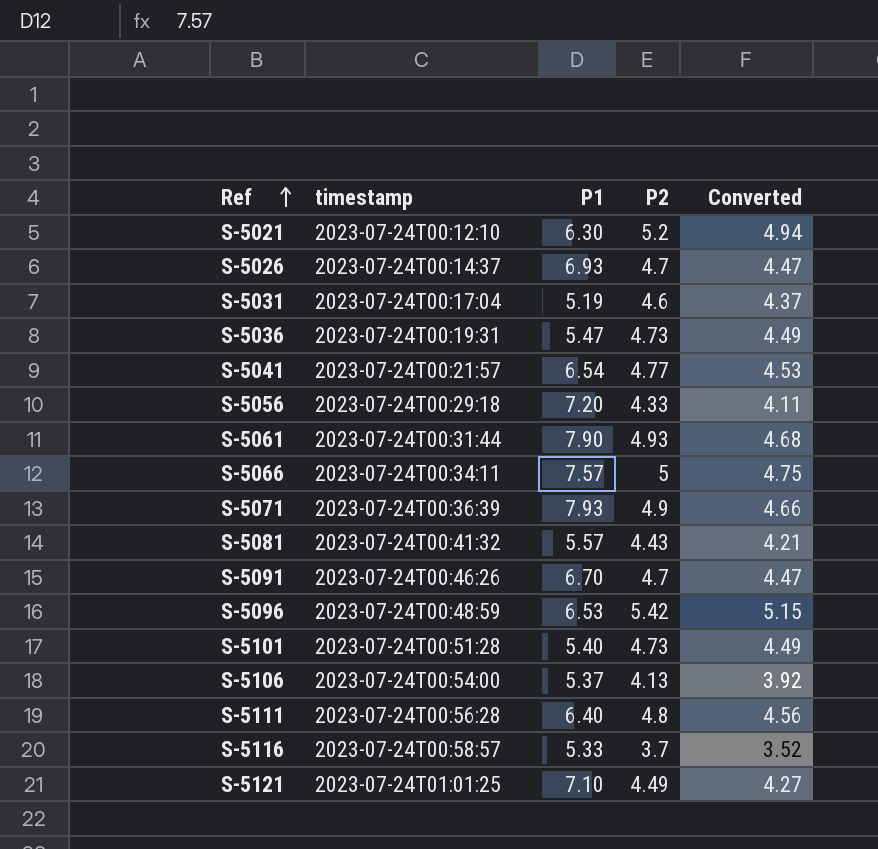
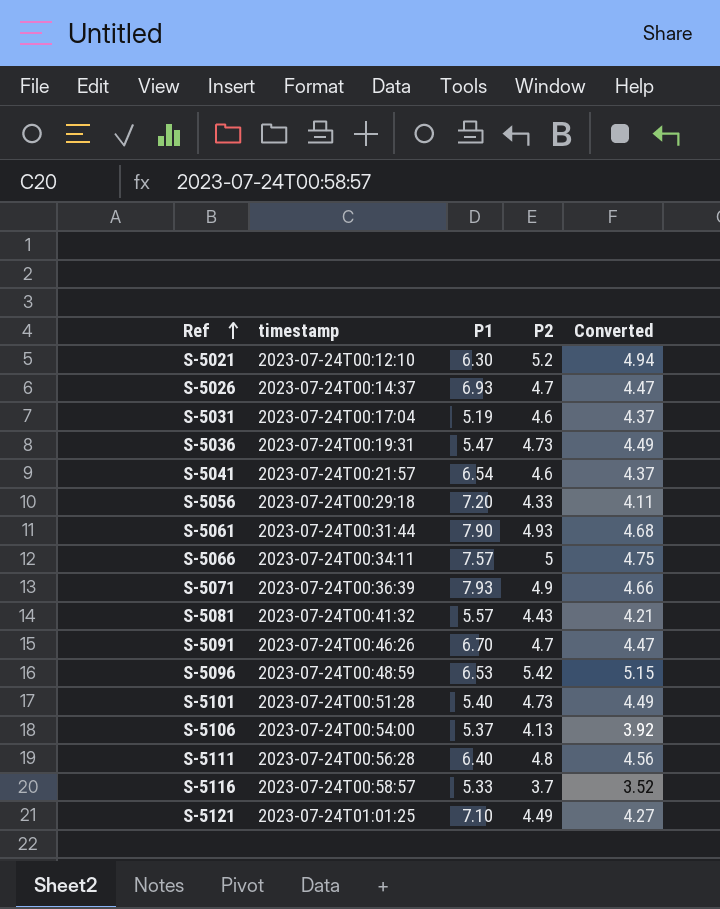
S-5041 | P2: 4.77 -> 4.6
S-5041 | Converted: 4.53 -> 4.37

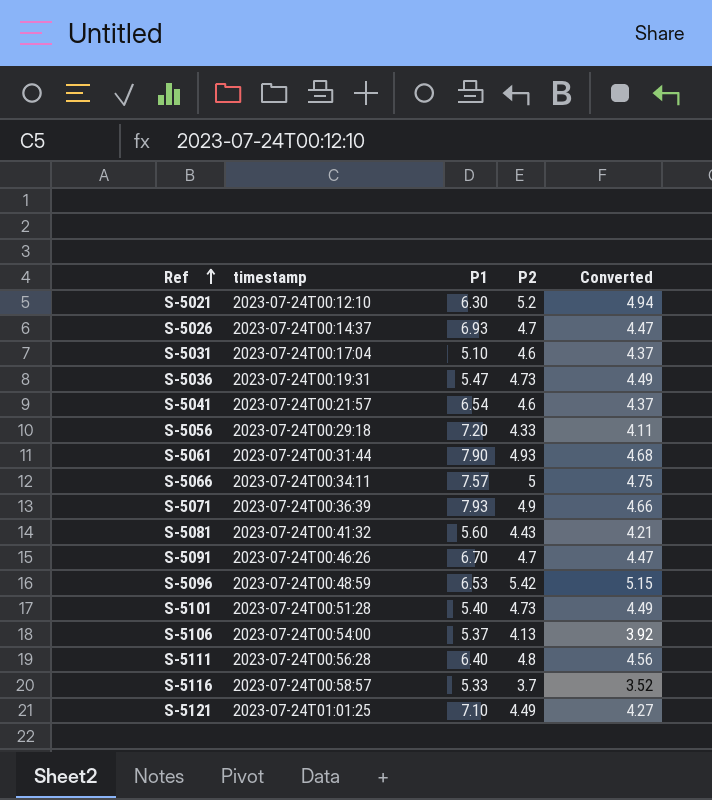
S-5031 | P1: 5.19 -> 5.10
S-5081 | P1: 5.57 -> 5.60

